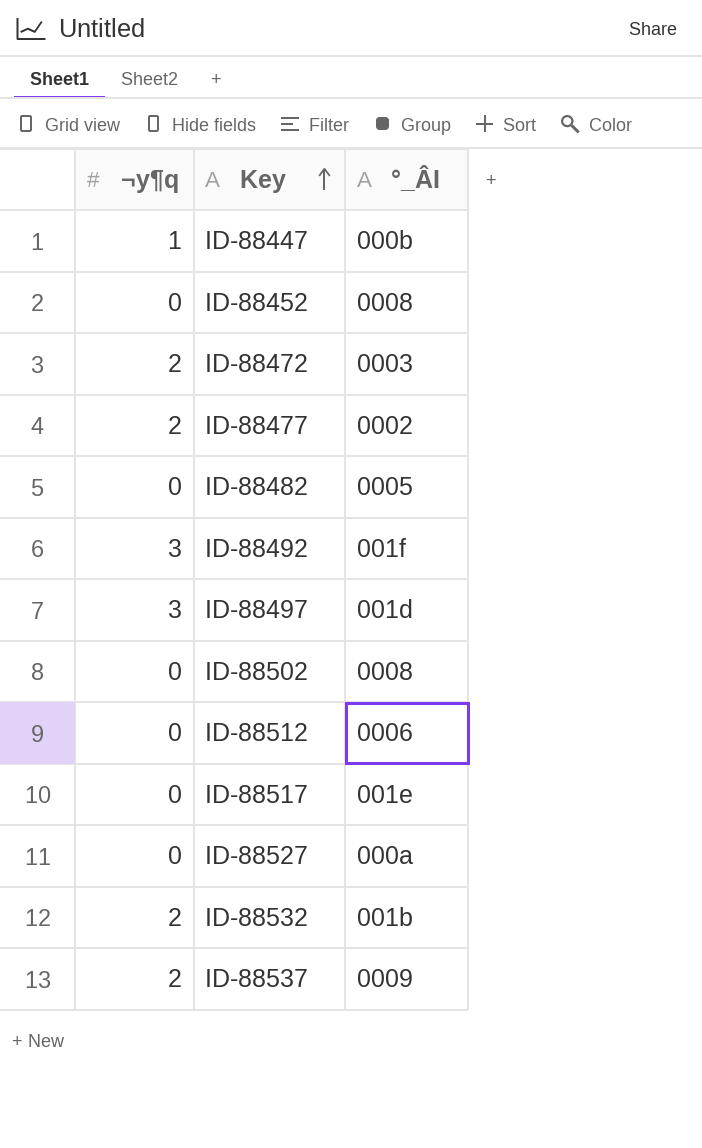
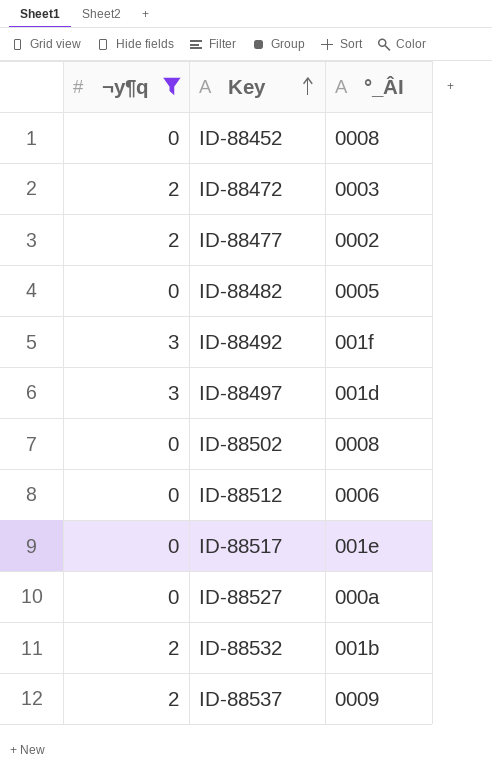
filter: none -> ¬y¶q != 1

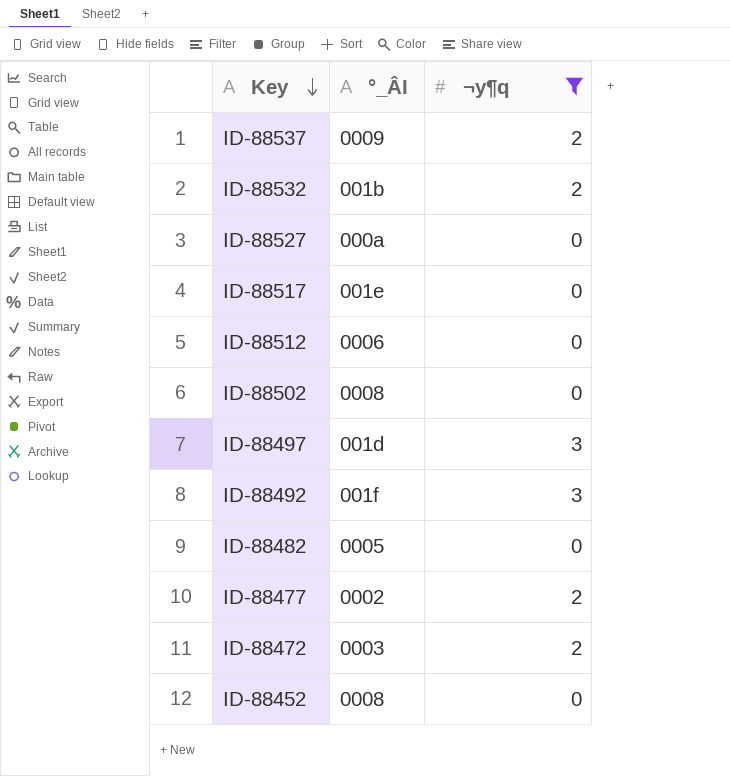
row order: Key ascending -> Key descending
column ¬y¶q | position: 1 -> 3

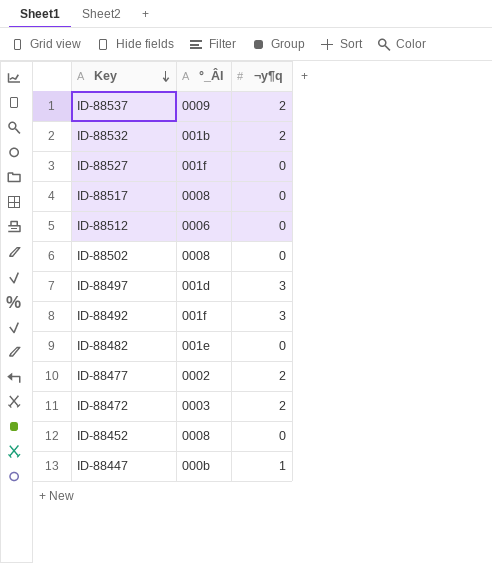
filter: ¬y¶q != 1 -> none
ID-88527 | °_ÂI: 000a -> 001f
ID-88517 | °_ÂI: 001e -> 0008
ID-88482 | °_ÂI: 0005 -> 001e

